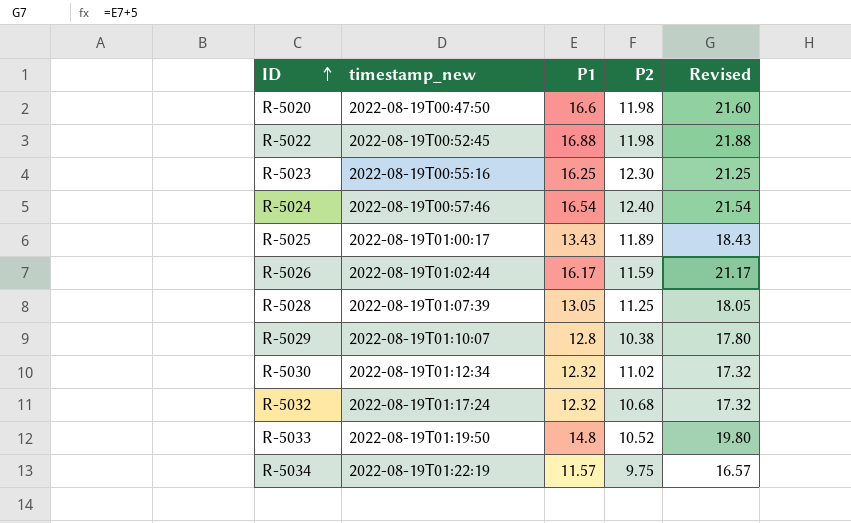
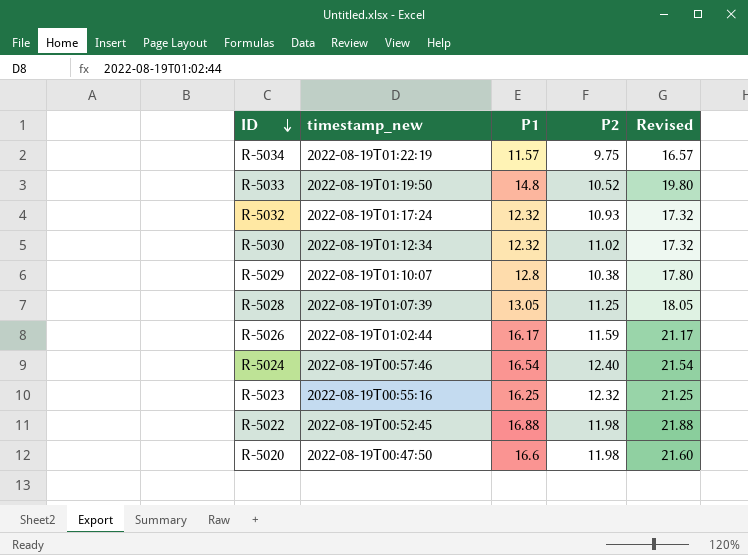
row order: ID ascending -> ID descending
row R-5025: 2022-08-19T01:00:17 | 13.43 | 11.89 | 18.43 -> none
R-5032 | P2: 10.68 -> 10.93
R-5023 | P2: 12.30 -> 12.32

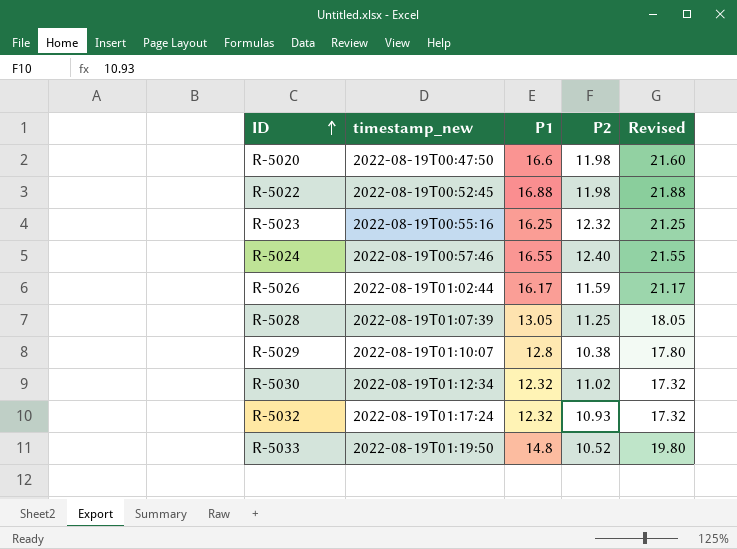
row order: ID descending -> ID ascending
row R-5034: 2022-08-19T01:22:19 | 11.57 | 9.75 | 16.57 -> none
R-5024 | P1: 16.54 -> 16.55
R-5024 | Revised: 21.54 -> 21.55

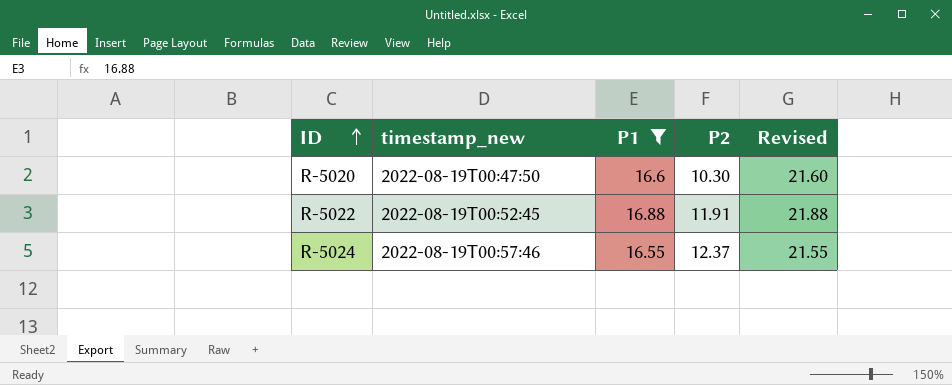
filter: none -> P1 >= 16.55
R-5020 | P2: 11.98 -> 10.30
R-5022 | P2: 11.98 -> 11.91
R-5024 | P2: 12.40 -> 12.37

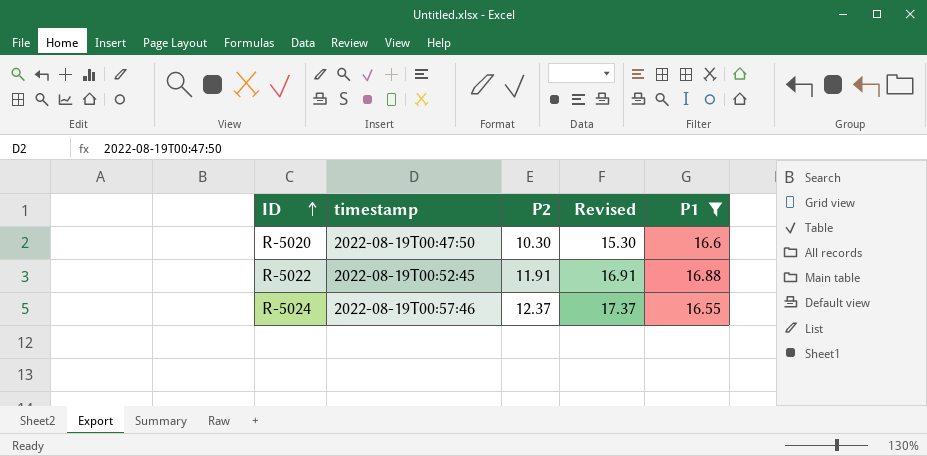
column name: timestamp_new -> timestamp
column Revised | formula: [P1] + 5 -> [P2] + 5
column P1 | position: 3 -> 5

